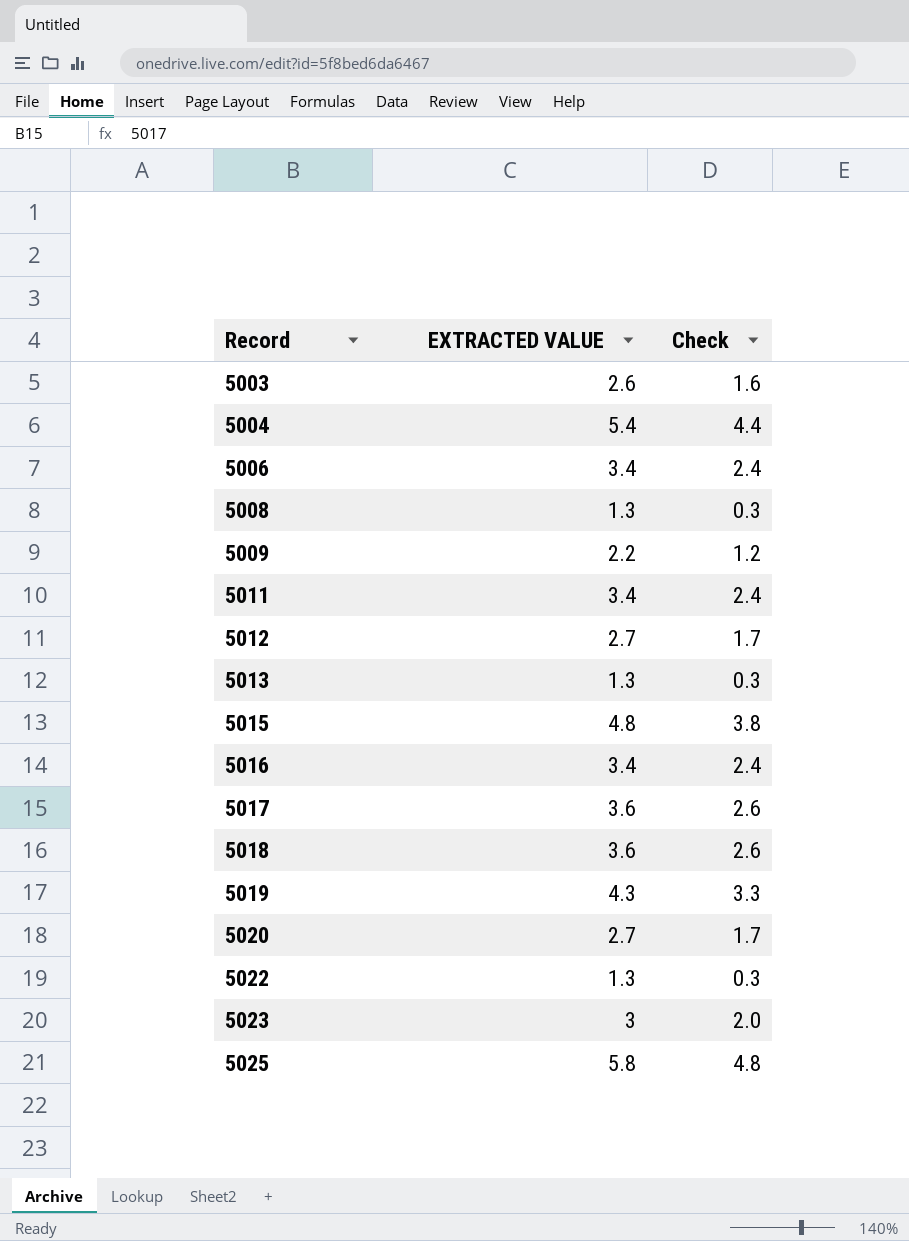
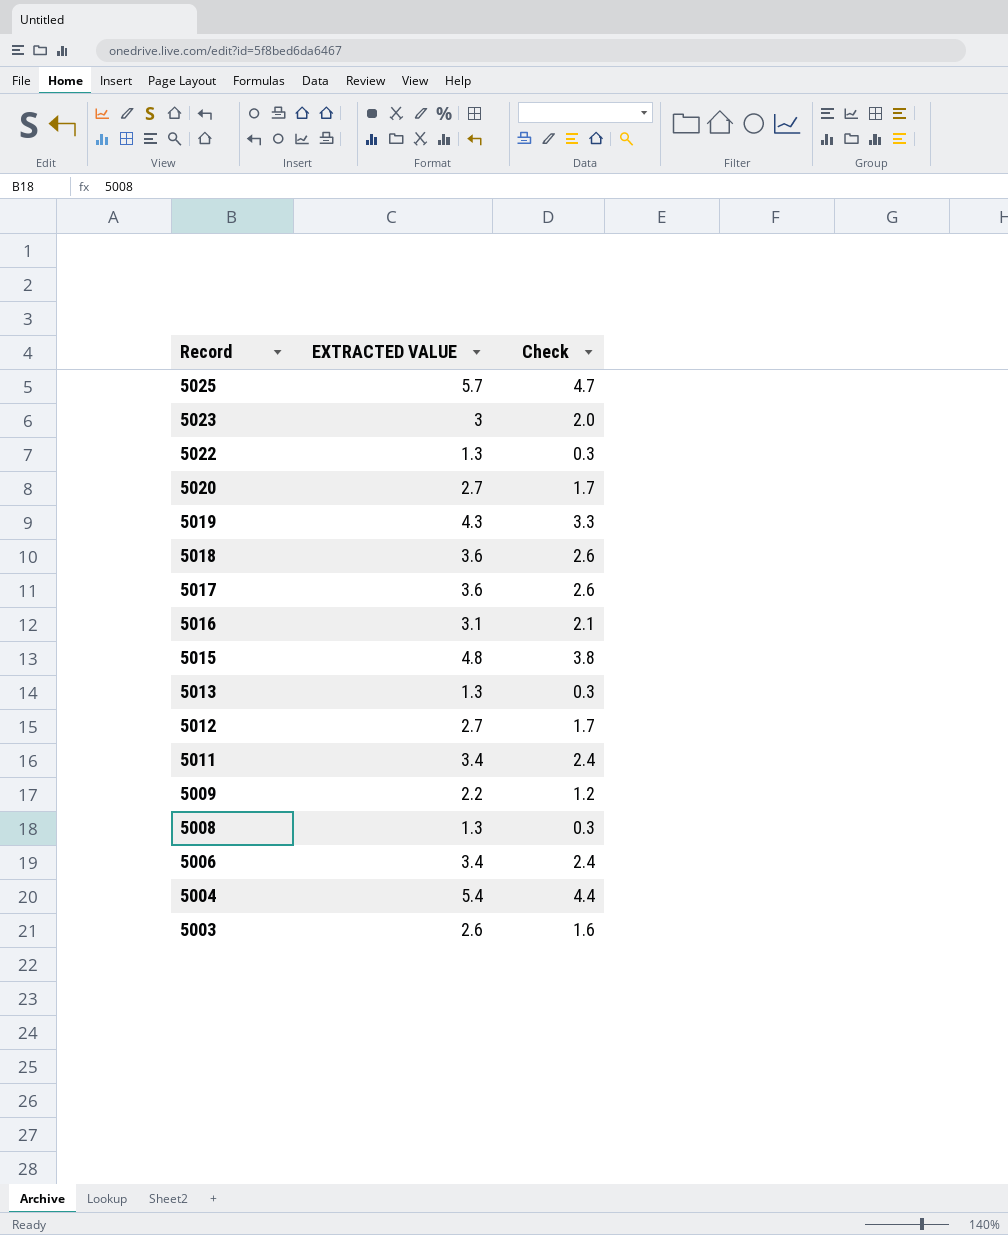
row order: Record ascending -> Record descending
5025 | EXTRACTED VALUE: 5.8 -> 5.7
5025 | Check: 4.8 -> 4.7
5016 | EXTRACTED VALUE: 3.4 -> 3.1
5016 | Check: 2.4 -> 2.1

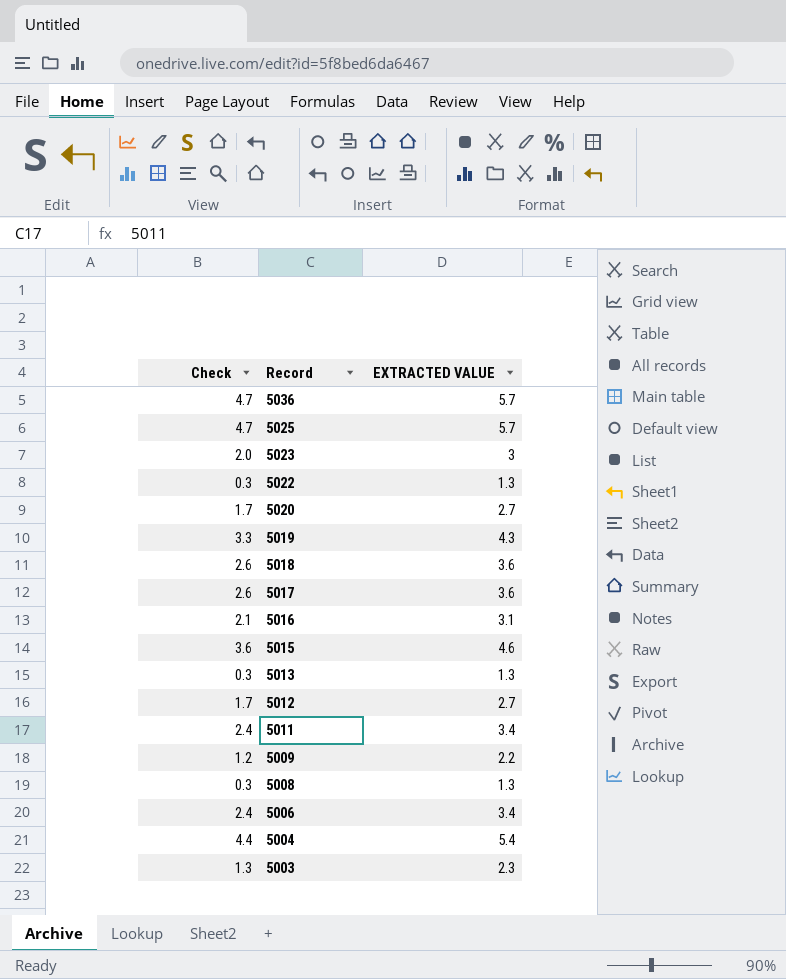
column Check | position: 3 -> 1
row 5036: none -> 4.7 | 5.7
5015 | Check: 3.8 -> 3.6
5015 | EXTRACTED VALUE: 4.8 -> 4.6
5003 | Check: 1.6 -> 1.3
5003 | EXTRACTED VALUE: 2.6 -> 2.3

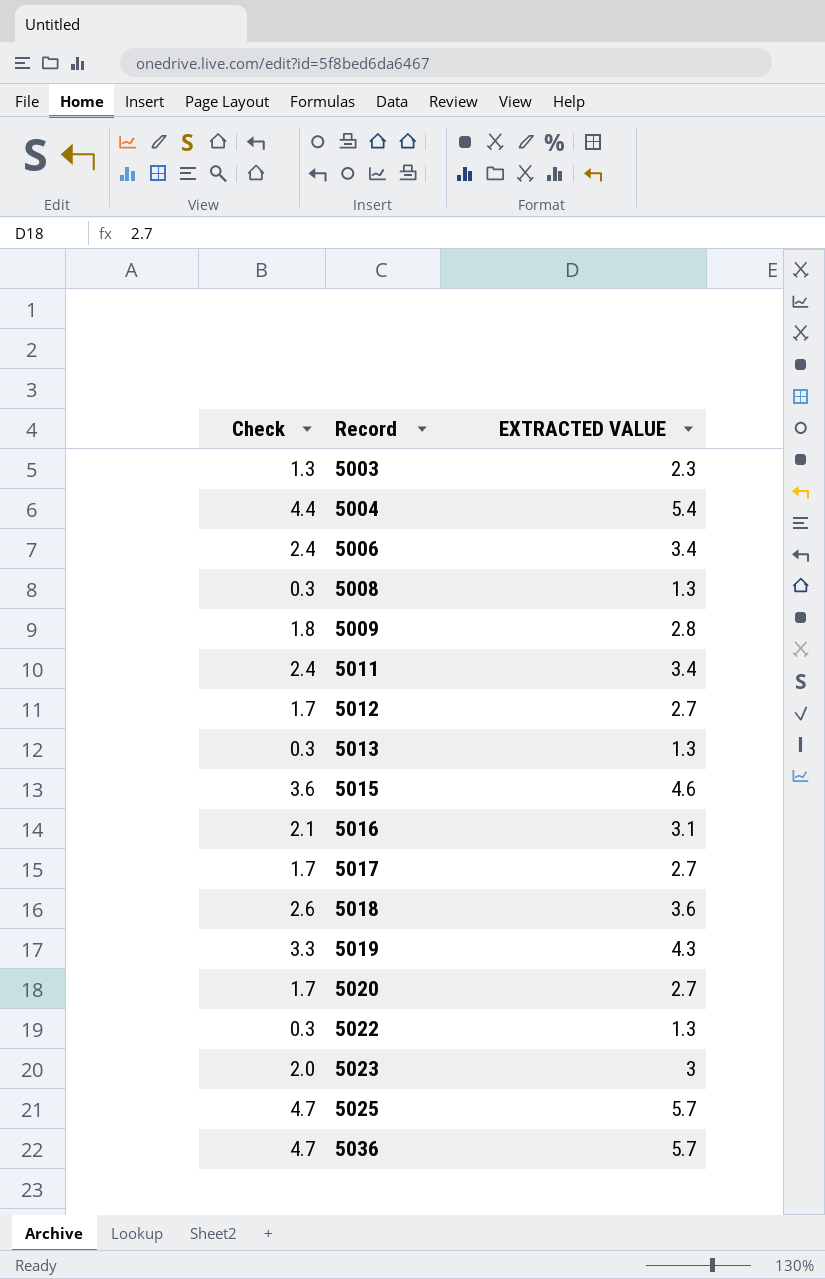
row order: Record descending -> Record ascending
5009 | Check: 1.2 -> 1.8
5009 | EXTRACTED VALUE: 2.2 -> 2.8
5017 | Check: 2.6 -> 1.7
5017 | EXTRACTED VALUE: 3.6 -> 2.7

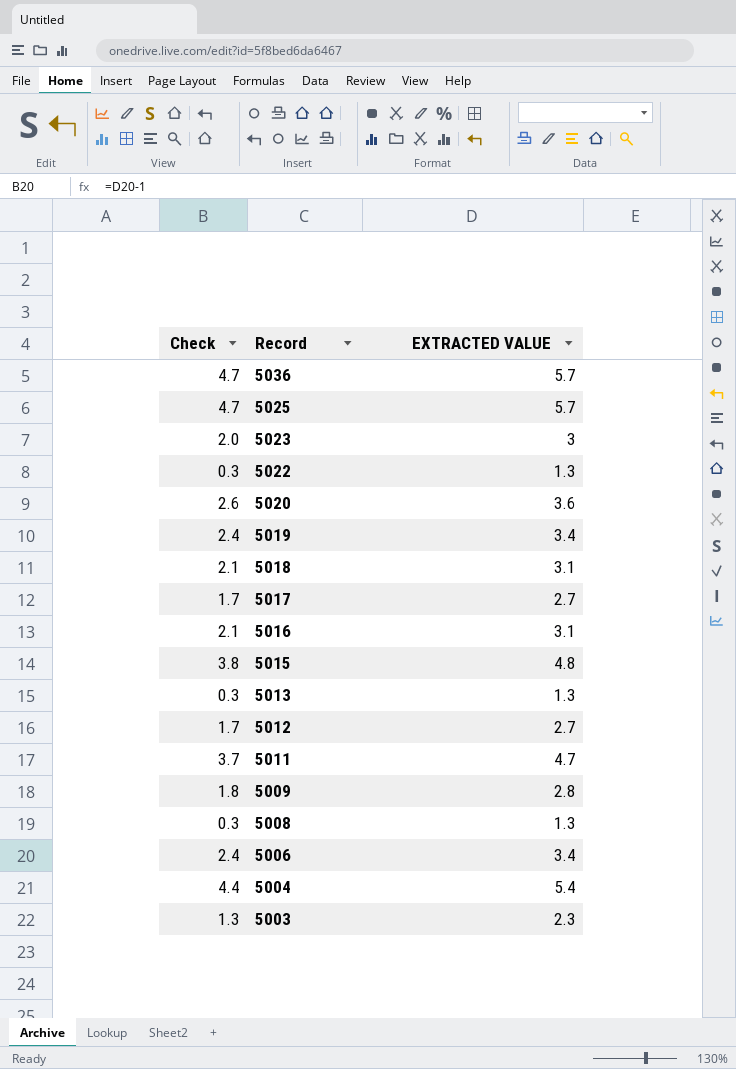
row order: Record ascending -> Record descending
5020 | Check: 1.7 -> 2.6
5020 | EXTRACTED VALUE: 2.7 -> 3.6
5019 | Check: 3.3 -> 2.4
5019 | EXTRACTED VALUE: 4.3 -> 3.4
5018 | Check: 2.6 -> 2.1
5018 | EXTRACTED VALUE: 3.6 -> 3.1
5015 | Check: 3.6 -> 3.8
5015 | EXTRACTED VALUE: 4.6 -> 4.8
5011 | Check: 2.4 -> 3.7
5011 | EXTRACTED VALUE: 3.4 -> 4.7

